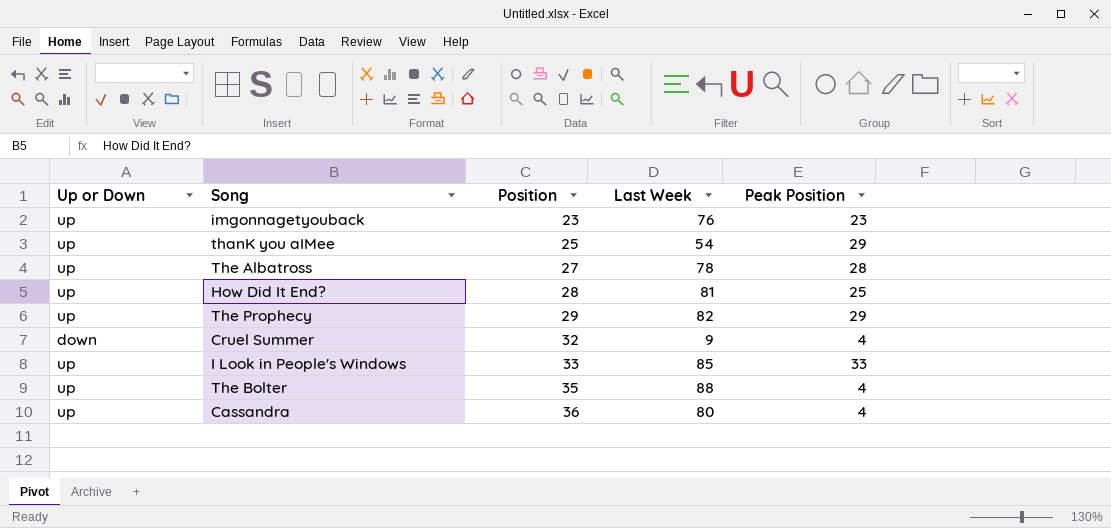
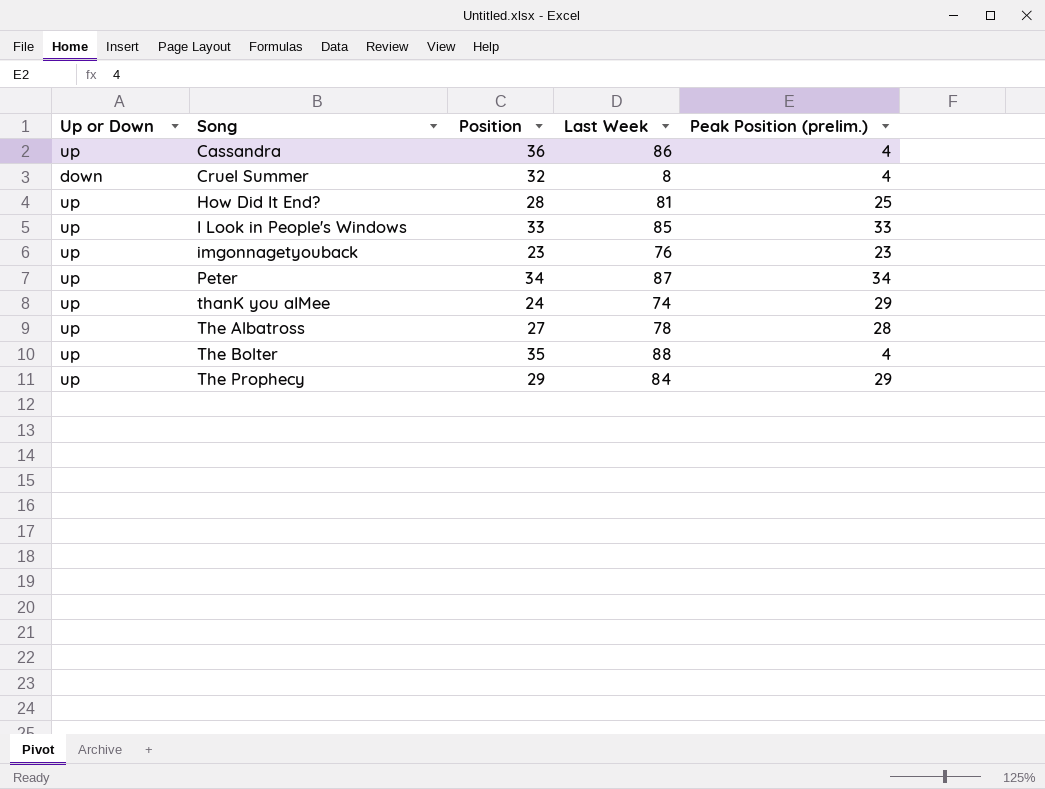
row order: Position ascending -> Song ascending
column name: Peak Position -> Peak Position (prelim.)
Cassandra | Last Week: 80 -> 86
Cruel Summer | Last Week: 9 -> 8
row Peter: none -> up | 34 | 87 | 34
thanK you aIMee | Position: 25 -> 24
thanK you aIMee | Last Week: 54 -> 74
The Prophecy | Last Week: 82 -> 84

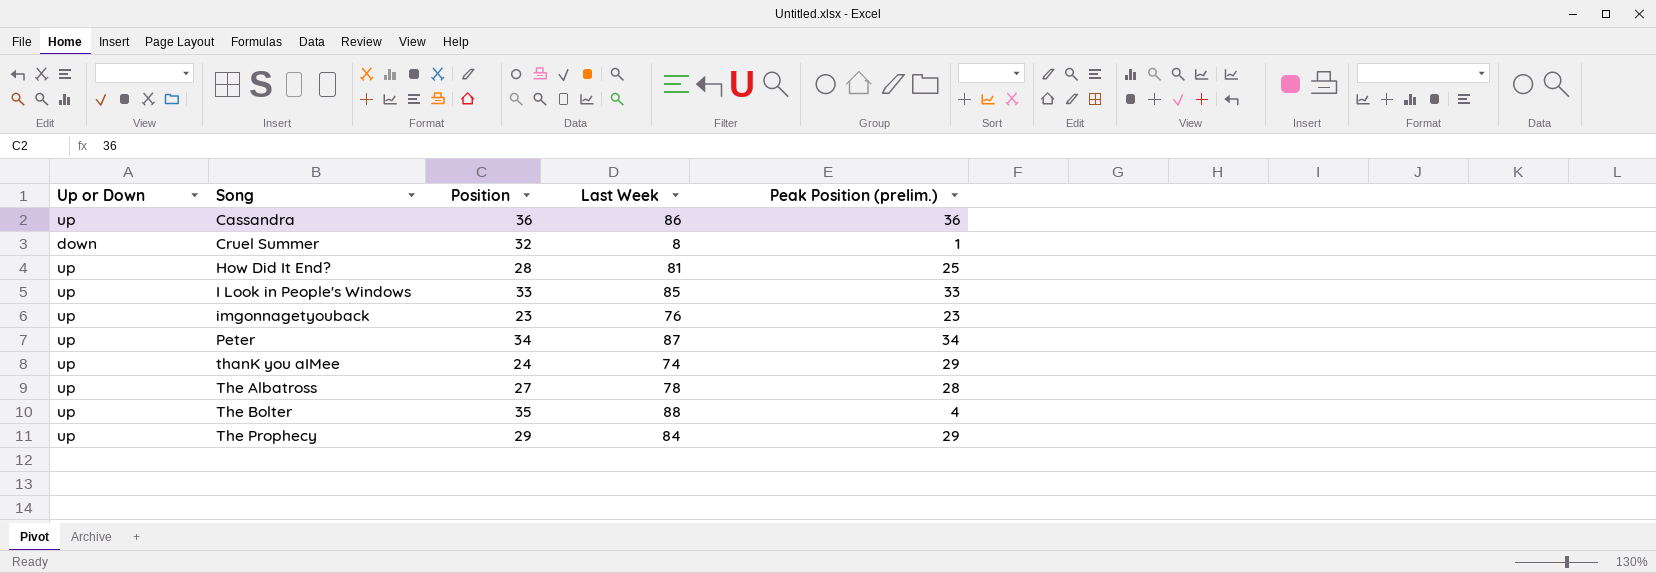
Cassandra | Peak Position (prelim.): 4 -> 36
Cruel Summer | Peak Position (prelim.): 4 -> 1

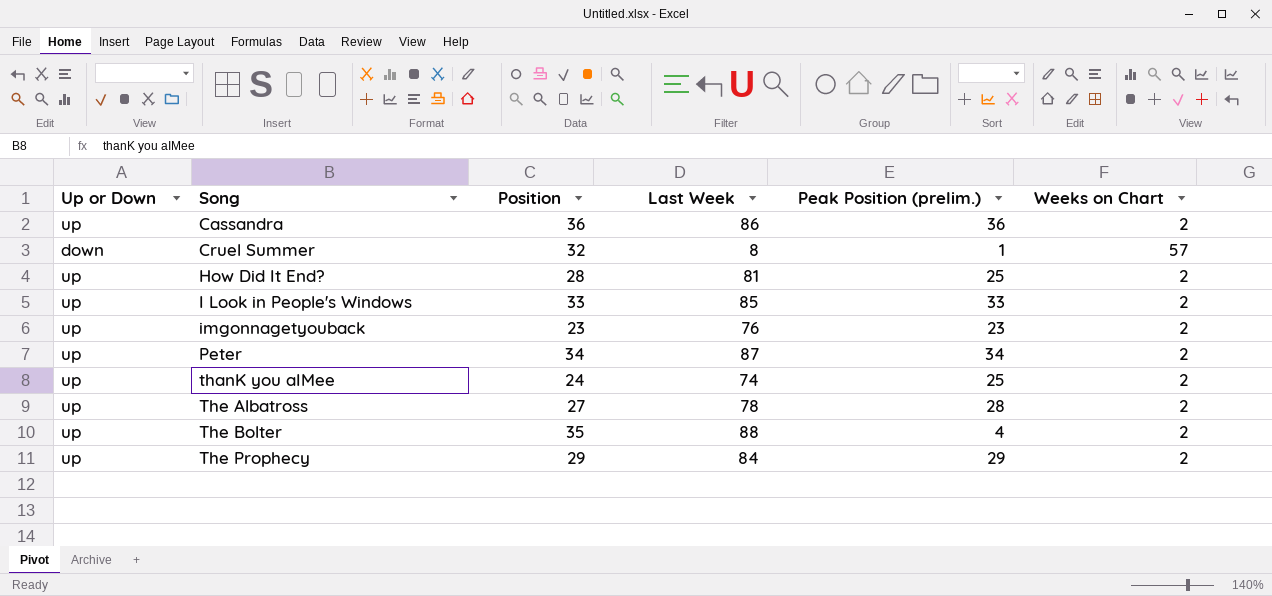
column Weeks on Chart | position: none -> 6
thanK you aIMee | Peak Position (prelim.): 29 -> 25

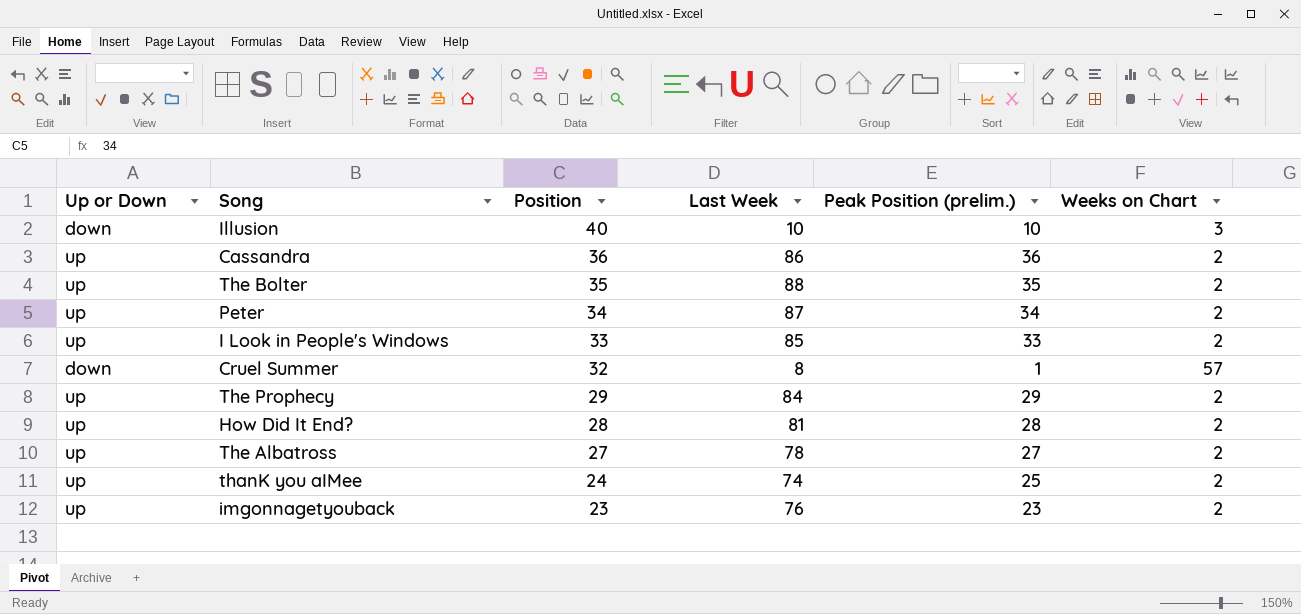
row order: Song ascending -> Position descending
row Illusion: none -> down | 40 | 10 | 10 | 3
The Bolter | Peak Position (prelim.): 4 -> 35
How Did It End? | Peak Position (prelim.): 25 -> 28
The Albatross | Peak Position (prelim.): 28 -> 27

